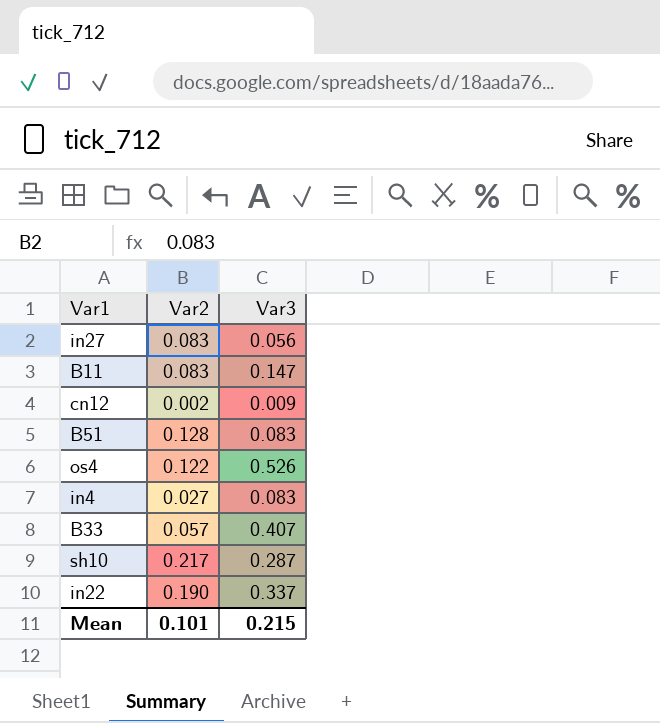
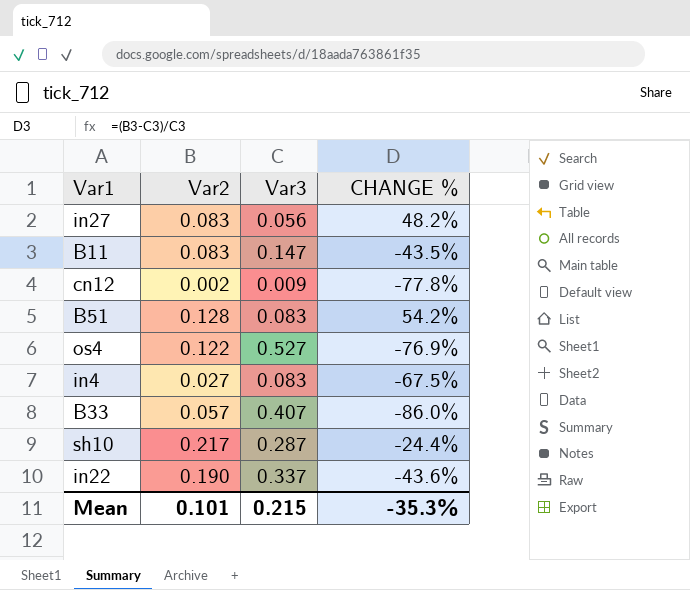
column CHANGE % | formula: none -> ([Var2] - [Var3]) / [Var3]
os4 | Var3: 0.526 -> 0.527

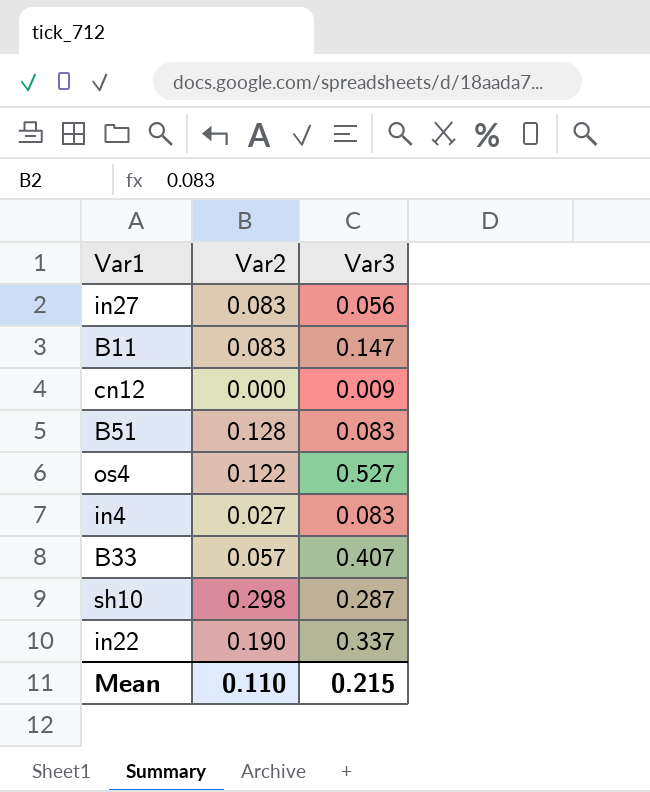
column CHANGE % | formula: ([Var2] - [Var3]) / [Var3] -> none
cn12 | Var2: 0.002 -> 0.000
sh10 | Var2: 0.217 -> 0.298
Mean | Var2: 0.101 -> 0.110

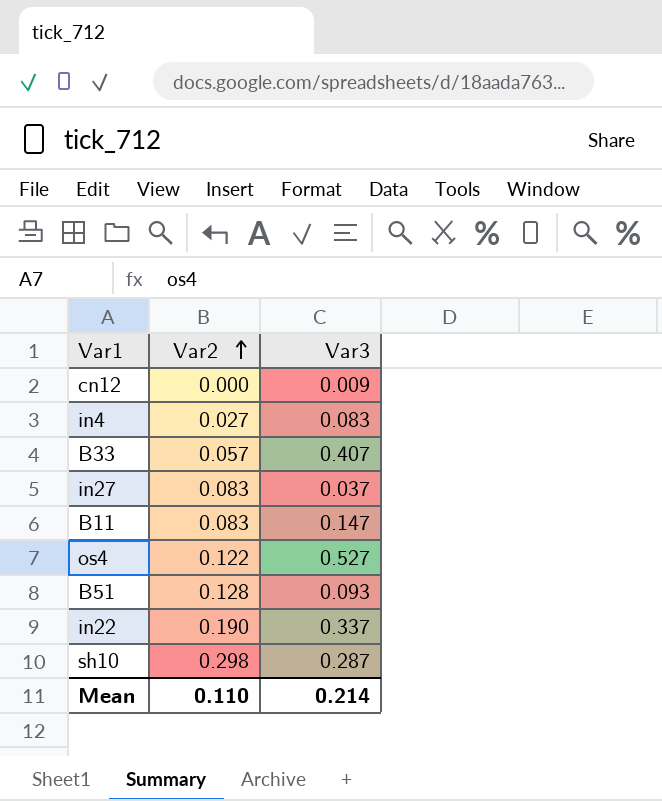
row order: none -> Var2 ascending
in27 | Var3: 0.056 -> 0.037
B51 | Var3: 0.083 -> 0.093
Mean | Var3: 0.215 -> 0.214

